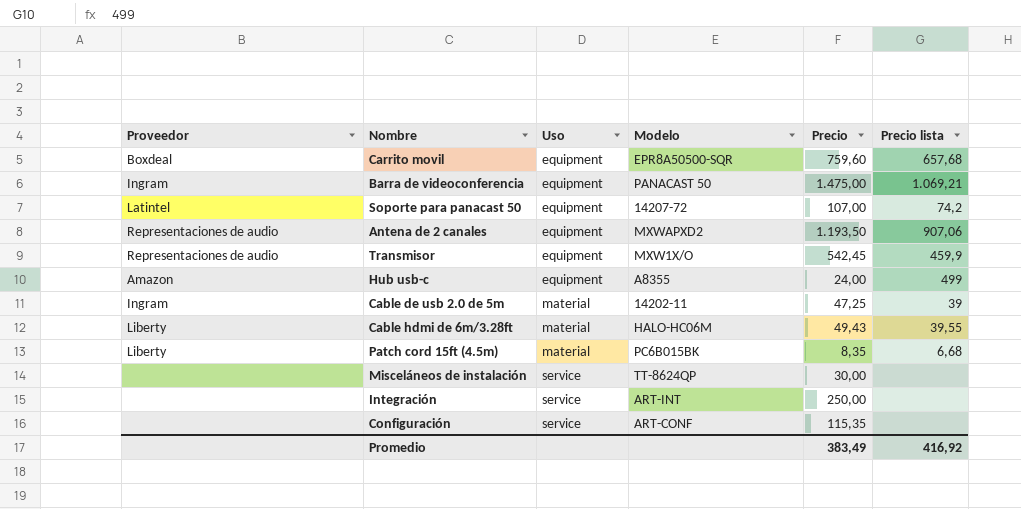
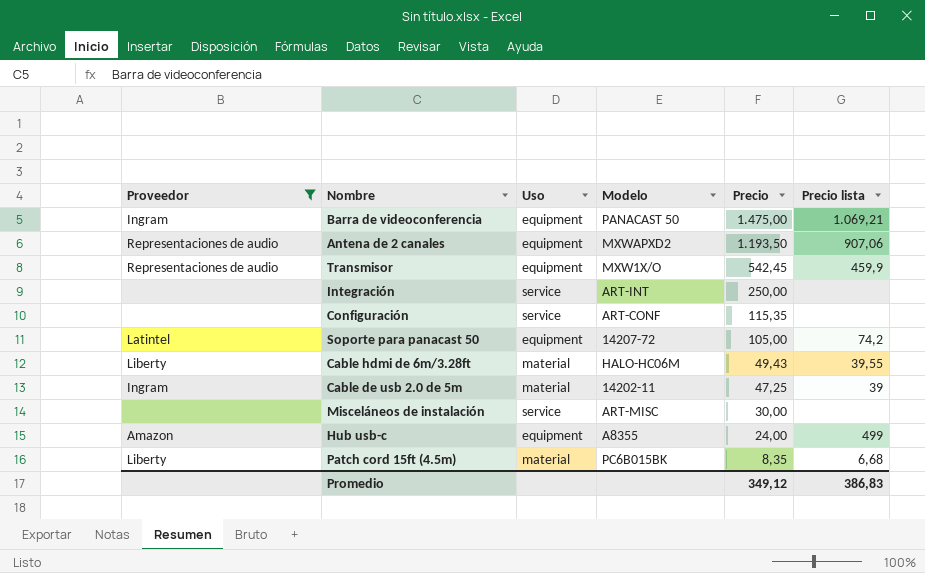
filter: none -> Proveedor != Boxdeal
row order: Uso ascending -> Precio descending
Soporte para panacast 50 | Precio: 107,00 -> 105,00
Misceláneos de instalación | Modelo: TT-8624QP -> ART-MISC
Promedio | Precio: 383,49 -> 349,12
Promedio | Precio lista: 416,92 -> 386,83

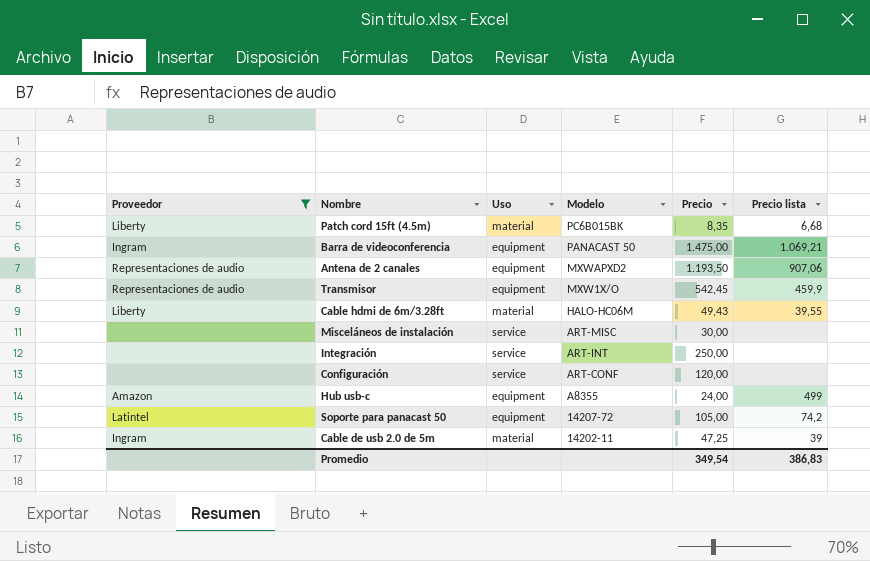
row order: Precio descending -> Modelo descending
Configuración | Precio: 115,35 -> 120,00
Promedio | Precio: 349,12 -> 349,54

